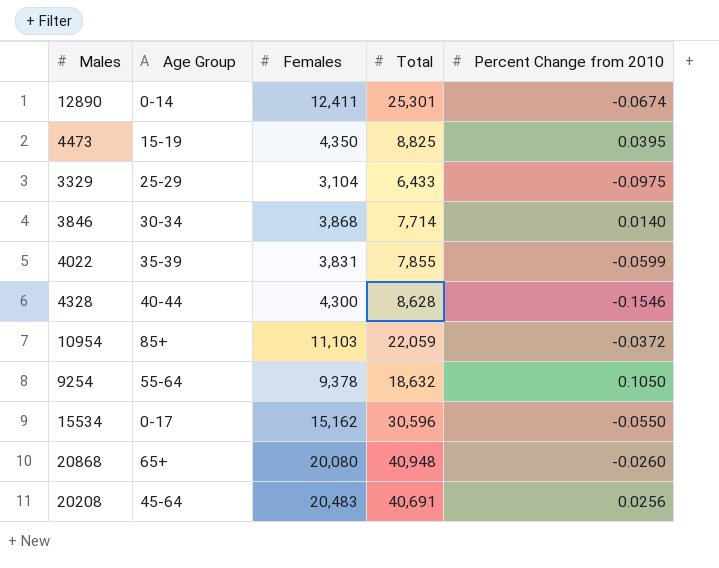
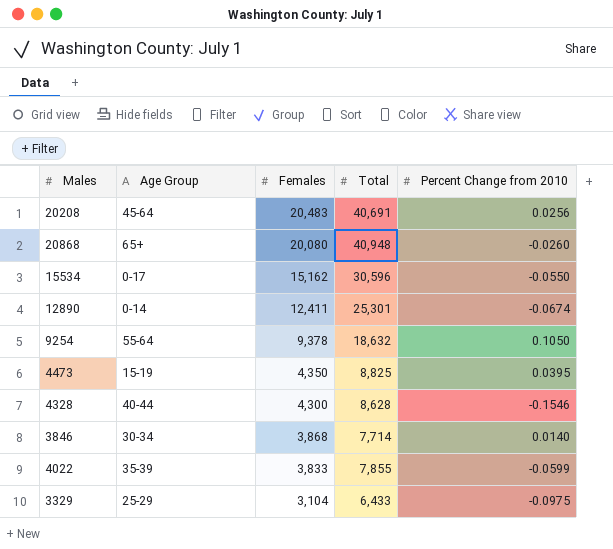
row order: none -> Females descending
row 10954: 85+ | 11,103 | 22,059 | -0.0372 -> none
4022 | Females: 3,831 -> 3,833

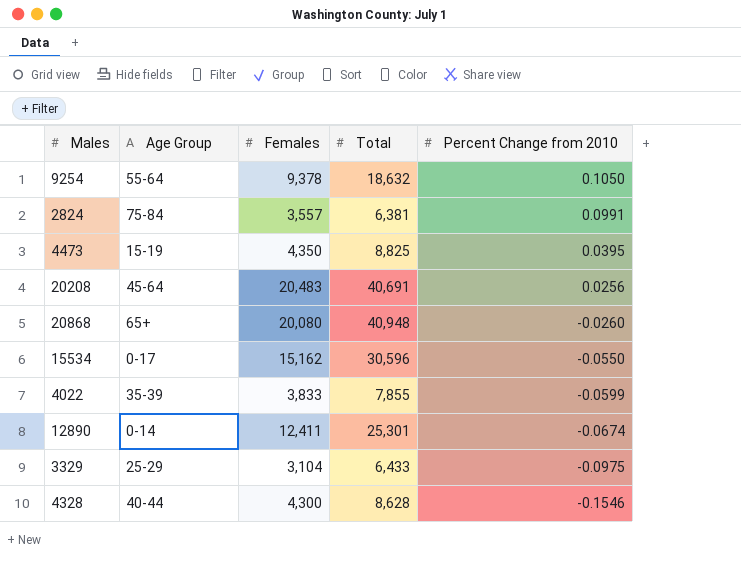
row order: Females descending -> Percent Change from 2010 descending
row 3846: 30-34 | 3,868 | 7,714 | 0.0140 -> none
row 2824: none -> 75-84 | 3,557 | 6,381 | 0.0991

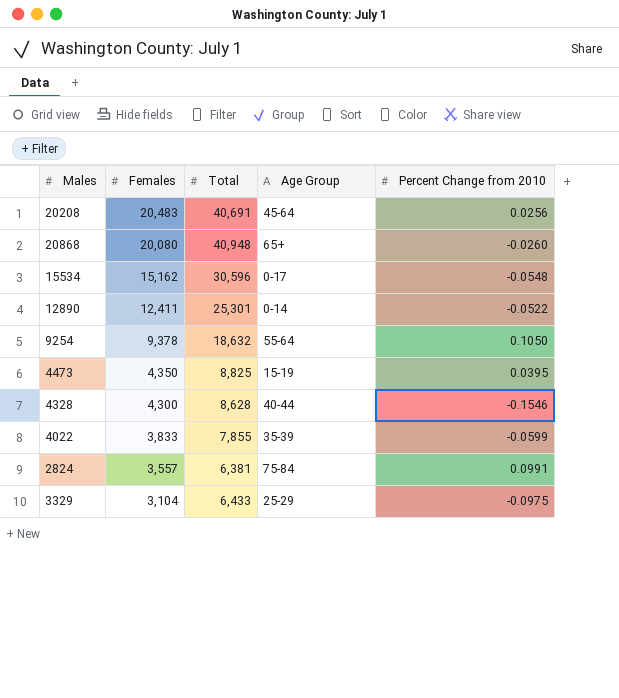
row order: Percent Change from 2010 descending -> Females descending
column Age Group | position: 2 -> 4
15534 | Percent Change from 2010: -0.0550 -> -0.0548
12890 | Percent Change from 2010: -0.0674 -> -0.0522

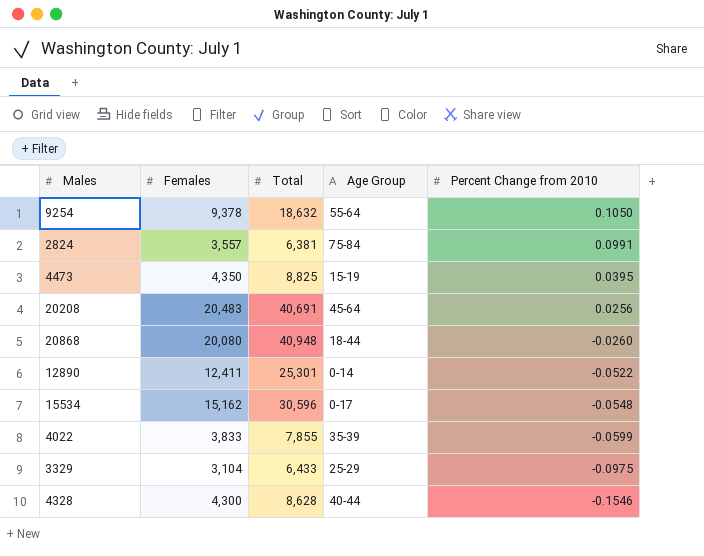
row order: Females descending -> Percent Change from 2010 descending
20868 | Age Group: 65+ -> 18-44

